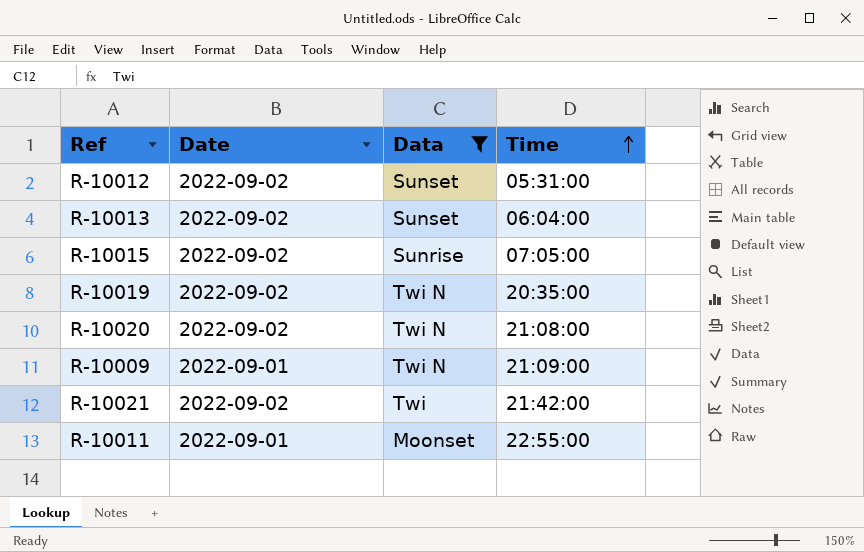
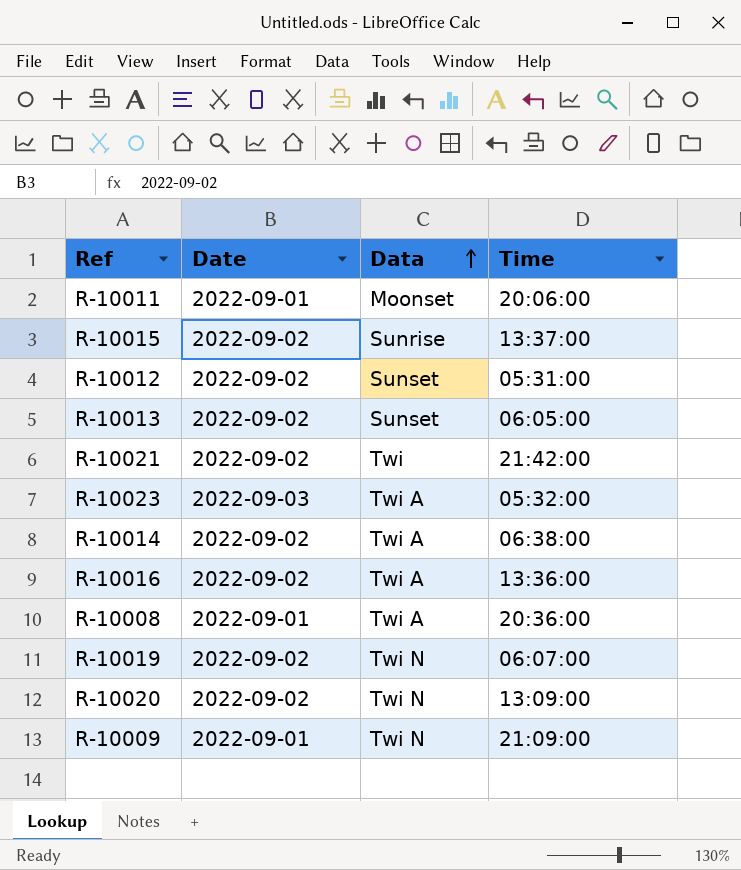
filter: Data != Twi A -> none
row order: Time ascending -> Data ascending
R-10011 | Time: 22:55:00 -> 20:06:00
R-10015 | Time: 07:05:00 -> 13:37:00
R-10013 | Time: 06:04:00 -> 06:05:00
R-10019 | Time: 20:35:00 -> 06:07:00
R-10020 | Time: 21:08:00 -> 13:09:00

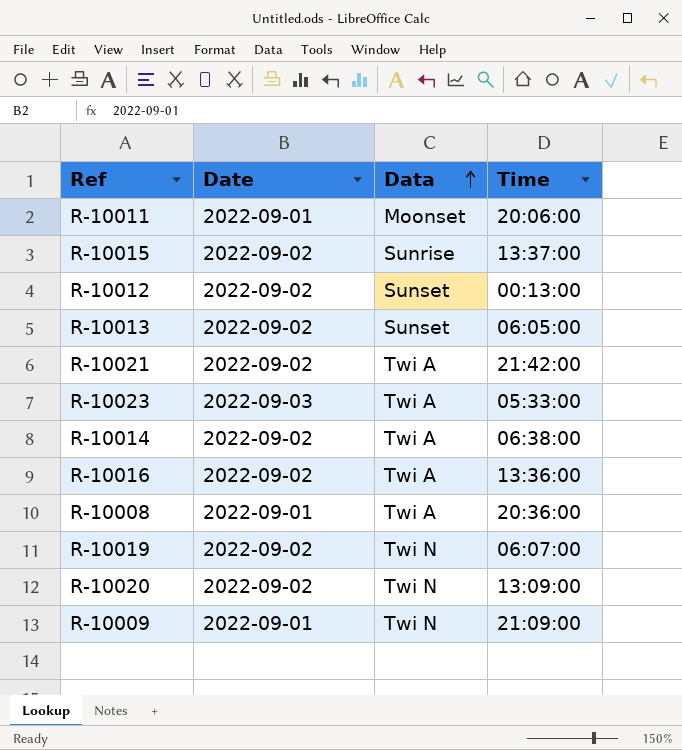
R-10012 | Time: 05:31:00 -> 00:13:00
R-10021 | Data: Twi -> Twi A
R-10023 | Time: 05:32:00 -> 05:33:00

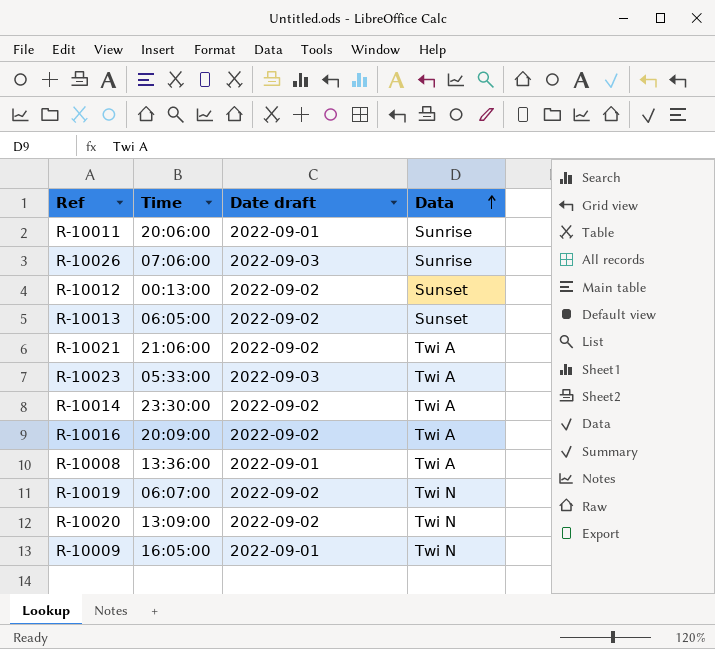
column Time | position: 4 -> 2
column name: Date -> Date draft
row R-10015: 2022-09-02 | Sunrise | 13:37:00 -> none
R-10011 | Data: Moonset -> Sunrise
row R-10026: none -> 07:06:00 | 2022-09-03 | Sunrise
R-10021 | Time: 21:42:00 -> 21:06:00
R-10014 | Time: 06:38:00 -> 23:30:00
R-10016 | Time: 13:36:00 -> 20:09:00
R-10008 | Time: 20:36:00 -> 13:36:00
R-10009 | Time: 21:09:00 -> 16:05:00

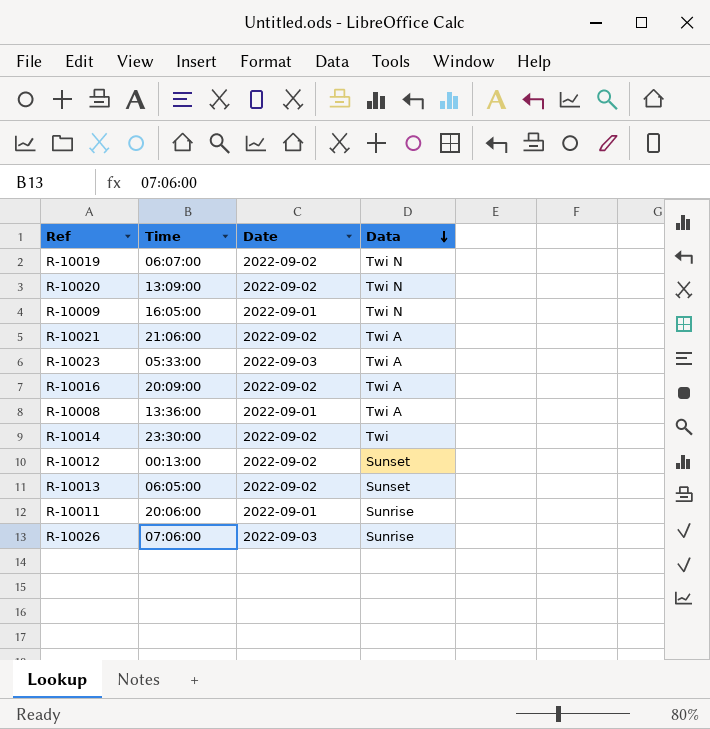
row order: Data ascending -> Data descending
column name: Date draft -> Date
R-10014 | Data: Twi A -> Twi

